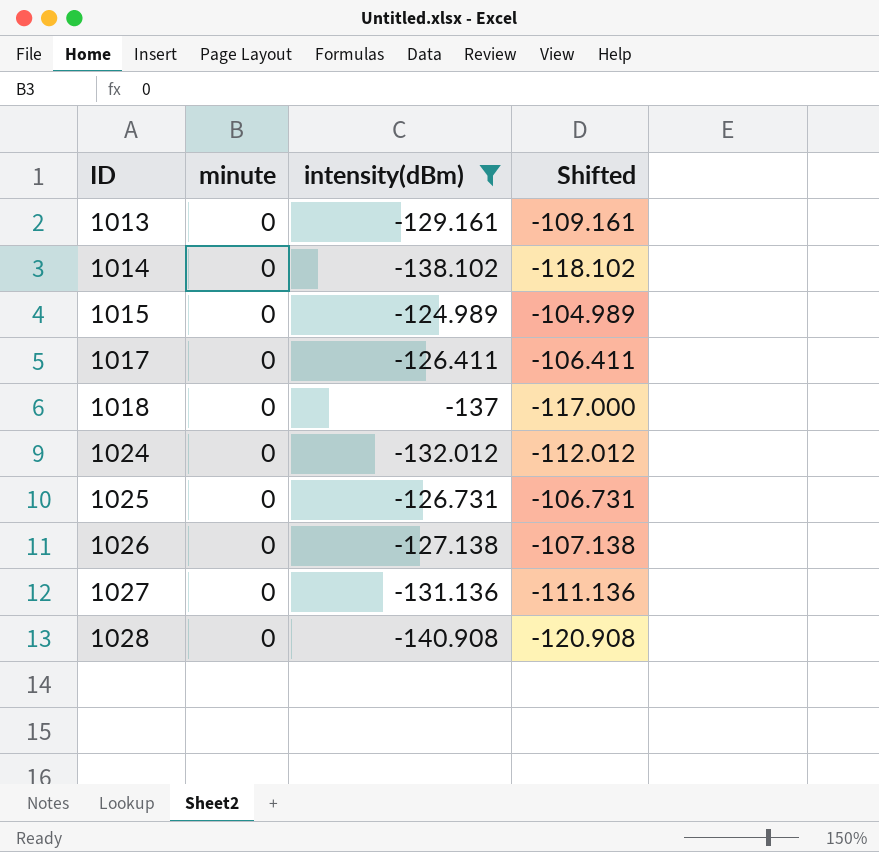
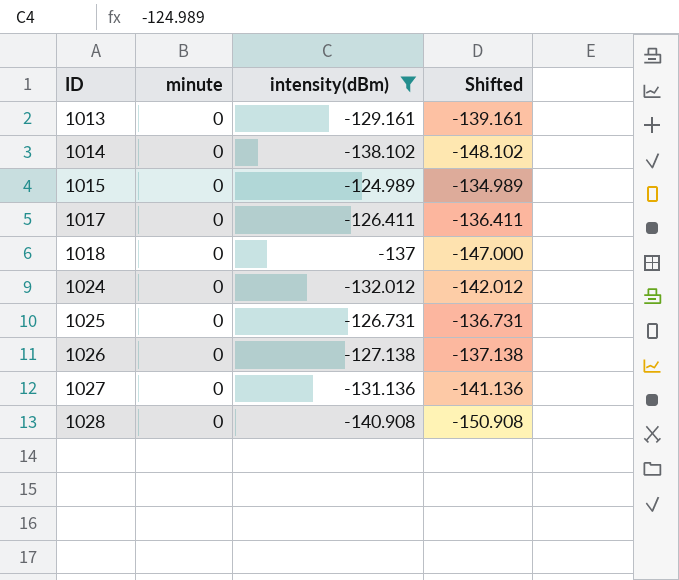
column Shifted | formula: [intensity(dBm)] + 20 -> [intensity(dBm)] - 10

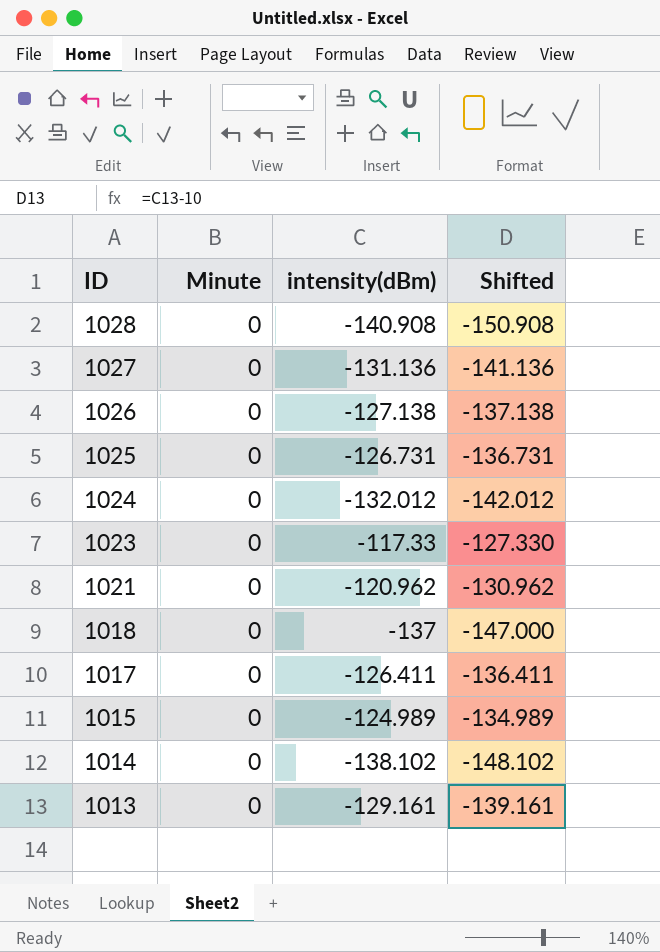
filter: intensity(dBm) <= -124.989 -> none
row order: ID ascending -> ID descending
column name: minute -> Minute

